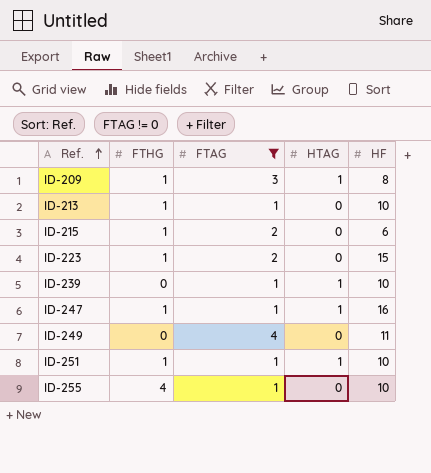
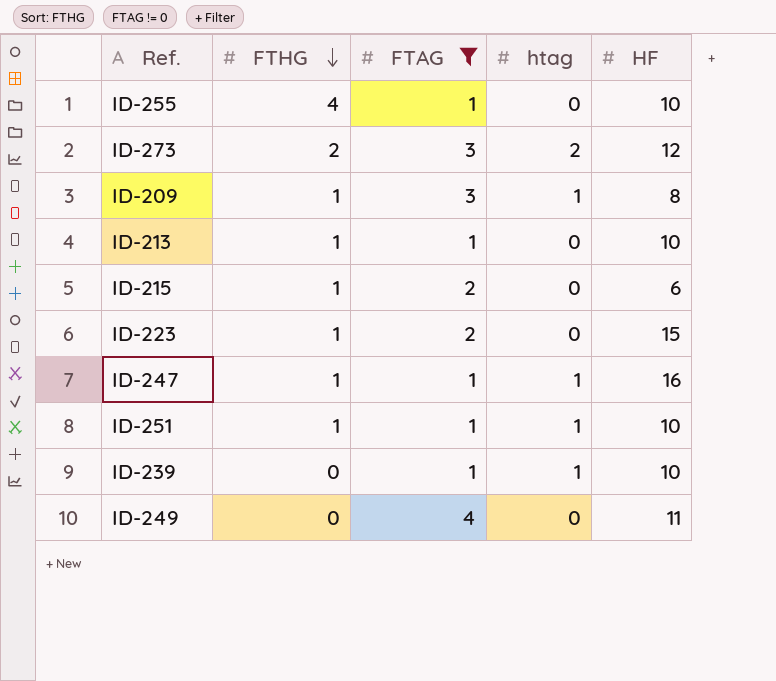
row order: Ref. ascending -> FTHG descending
column name: HTAG -> htag
row ID-273: none -> 2 | 3 | 2 | 12

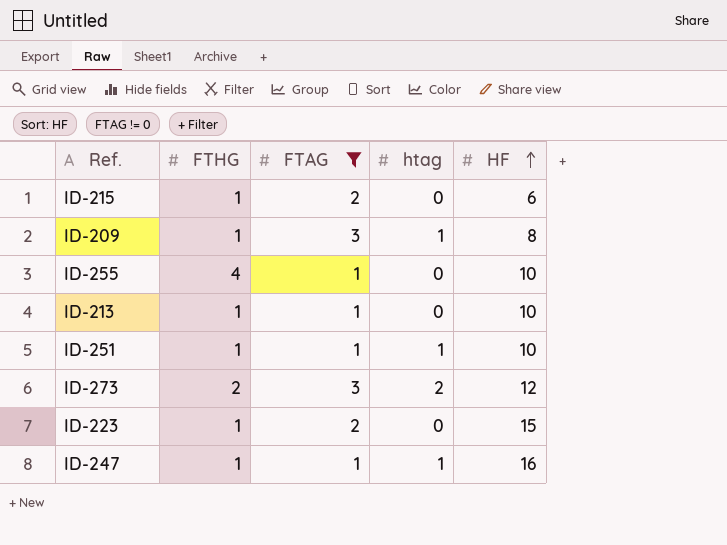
row order: FTHG descending -> HF ascending
row ID-239: 0 | 1 | 1 | 10 -> none
row ID-249: 0 | 4 | 0 | 11 -> none

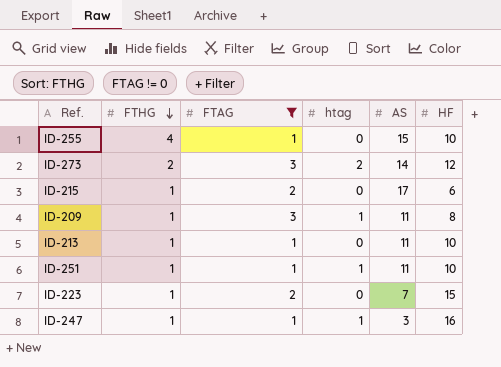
row order: HF ascending -> FTHG descending
column AS | position: none -> 5

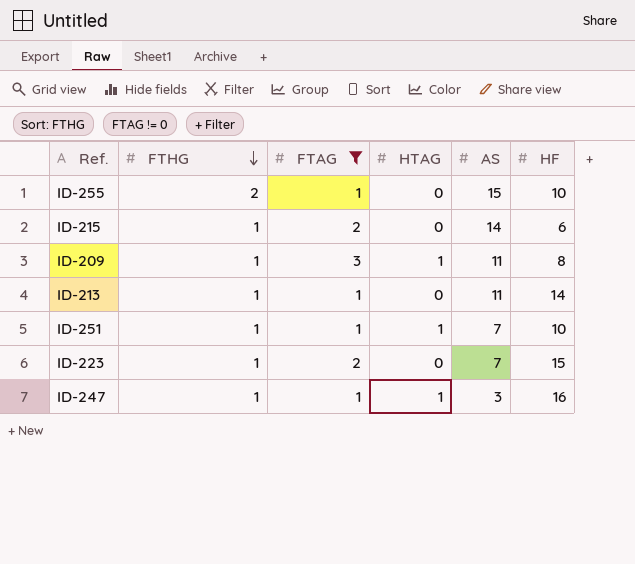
column name: htag -> HTAG
row ID-273: 2 | 3 | 2 | 14 | 12 -> none
ID-255 | FTHG: 4 -> 2
ID-215 | AS: 17 -> 14
ID-213 | HF: 10 -> 14
ID-251 | AS: 11 -> 7

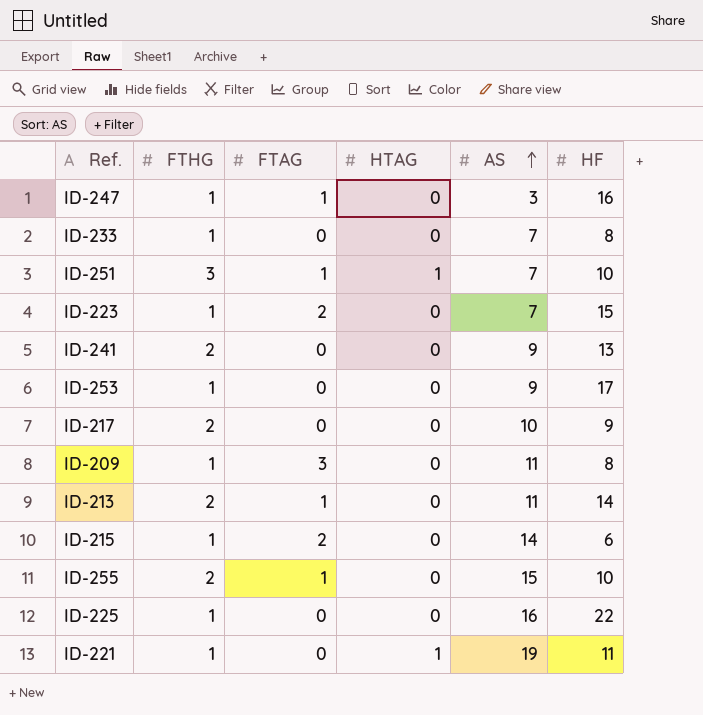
filter: FTAG != 0 -> none
row order: FTHG descending -> AS ascending
ID-247 | HTAG: 1 -> 0
ID-251 | FTHG: 1 -> 3
ID-209 | HTAG: 1 -> 0
ID-213 | FTHG: 1 -> 2

